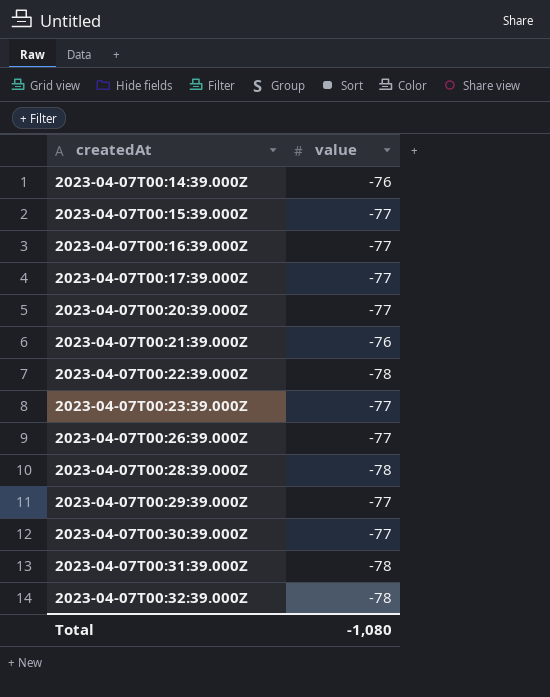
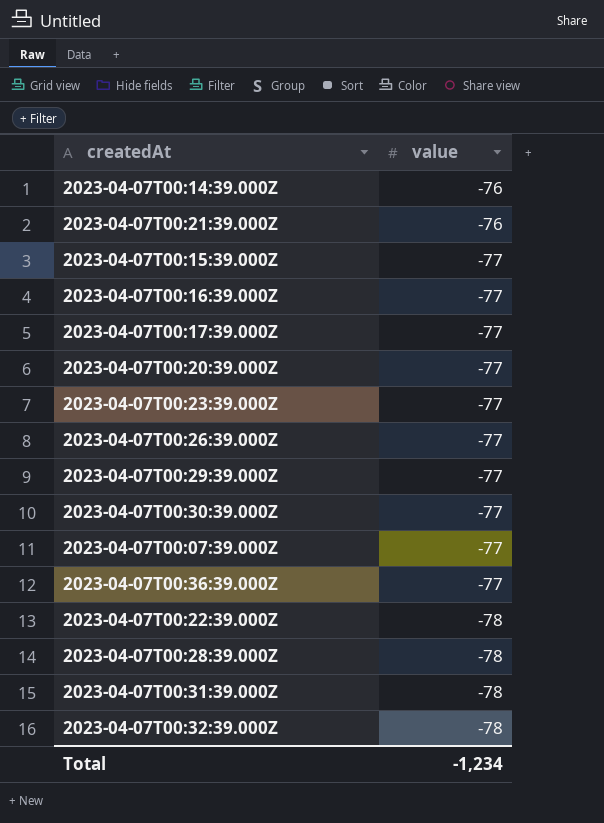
row order: createdAt ascending -> value descending
row 2023-04-07T00:07:39.000Z: none -> -77
row 2023-04-07T00:36:39.000Z: none -> -77
Total | value: -1,080 -> -1,234

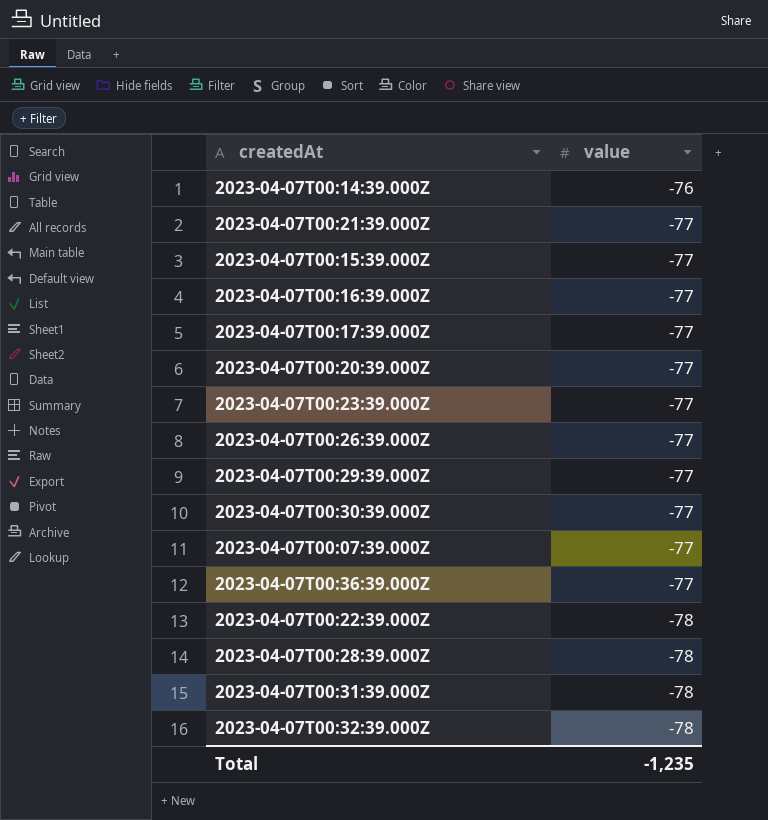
2023-04-07T00:21:39.000Z | value: -76 -> -77
Total | value: -1,234 -> -1,235

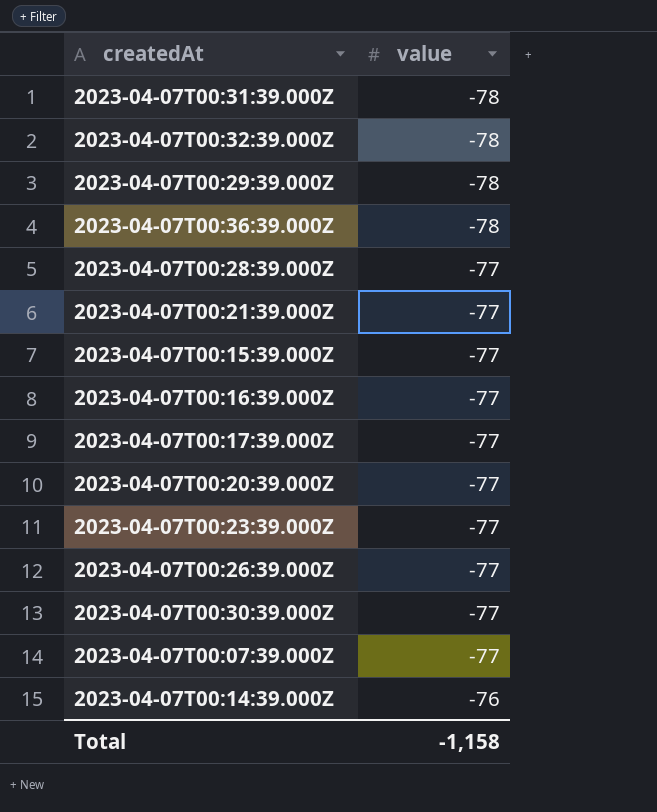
row order: value descending -> value ascending
row 2023-04-07T00:22:39.000Z: -78 -> none
2023-04-07T00:29:39.000Z | value: -77 -> -78
2023-04-07T00:36:39.000Z | value: -77 -> -78
2023-04-07T00:28:39.000Z | value: -78 -> -77
Total | value: -1,235 -> -1,158

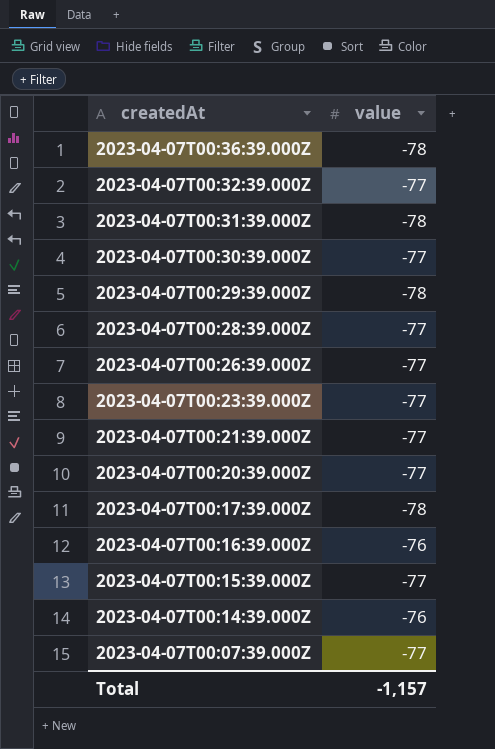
row order: value ascending -> createdAt descending
2023-04-07T00:32:39.000Z | value: -78 -> -77
2023-04-07T00:17:39.000Z | value: -77 -> -78
2023-04-07T00:16:39.000Z | value: -77 -> -76
Total | value: -1,158 -> -1,157

